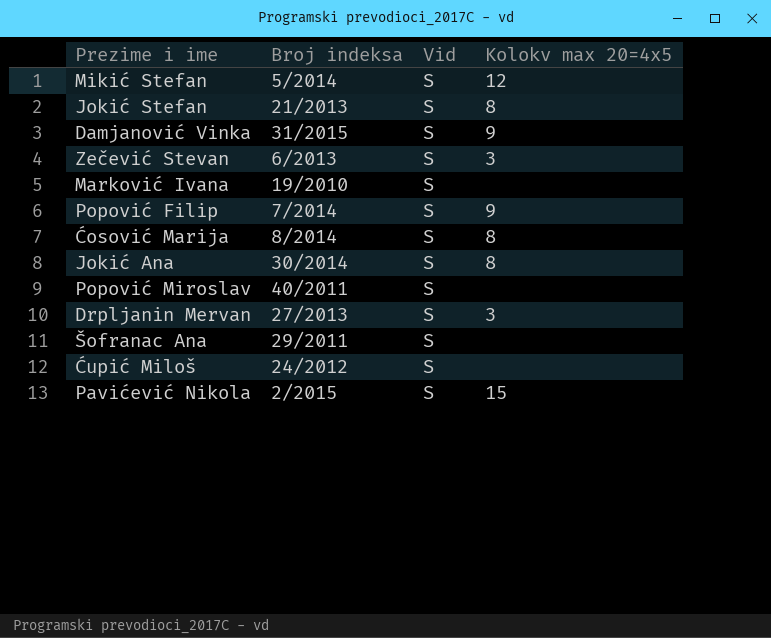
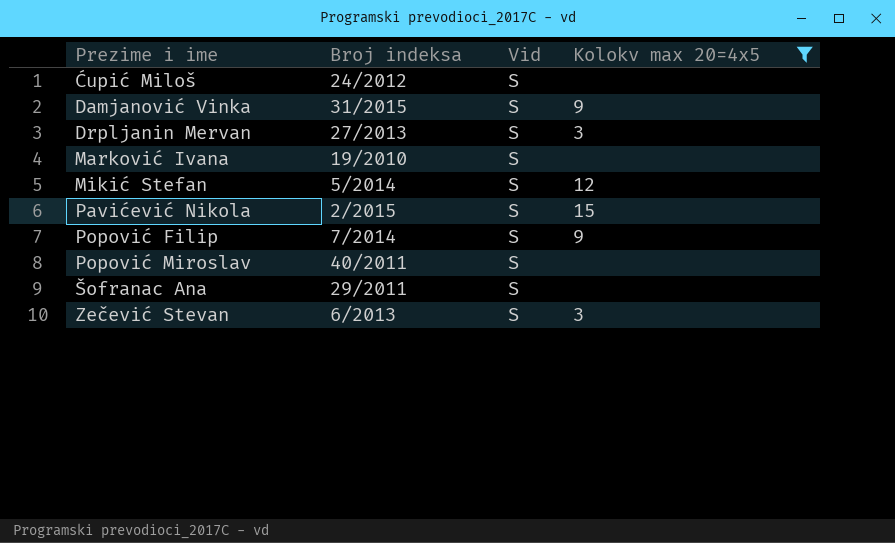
filter: none -> Kolokv max 20=4x5 != 8
row order: none -> Prezime i ime ascending

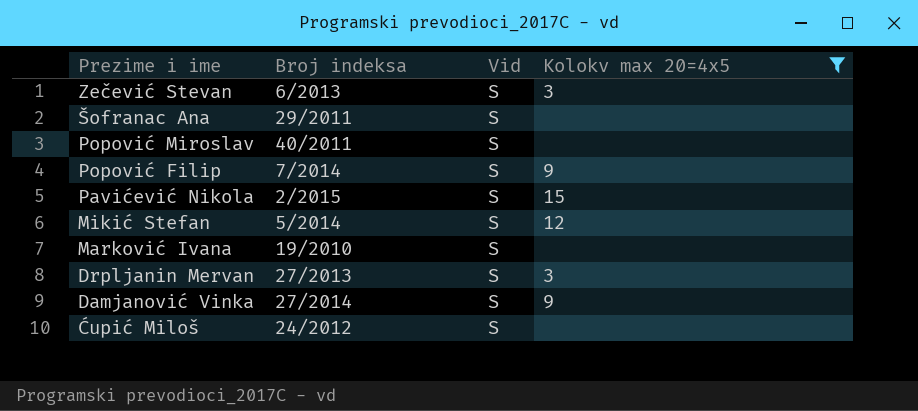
row order: Prezime i ime ascending -> Prezime i ime descending
Damjanović Vinka | Broj indeksa: 31/2015 -> 27/2014

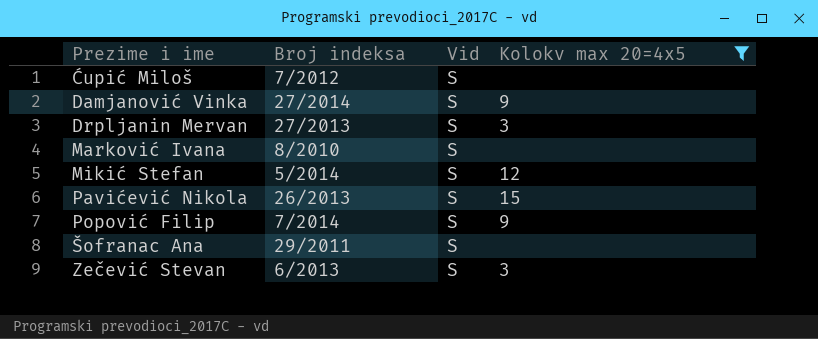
row order: Prezime i ime descending -> Prezime i ime ascending
row Popović Miroslav: 40/2011 | S | none -> none
Ćupić Miloš | Broj indeksa: 24/2012 -> 7/2012
Marković Ivana | Broj indeksa: 19/2010 -> 8/2010
Pavićević Nikola | Broj indeksa: 2/2015 -> 26/2013

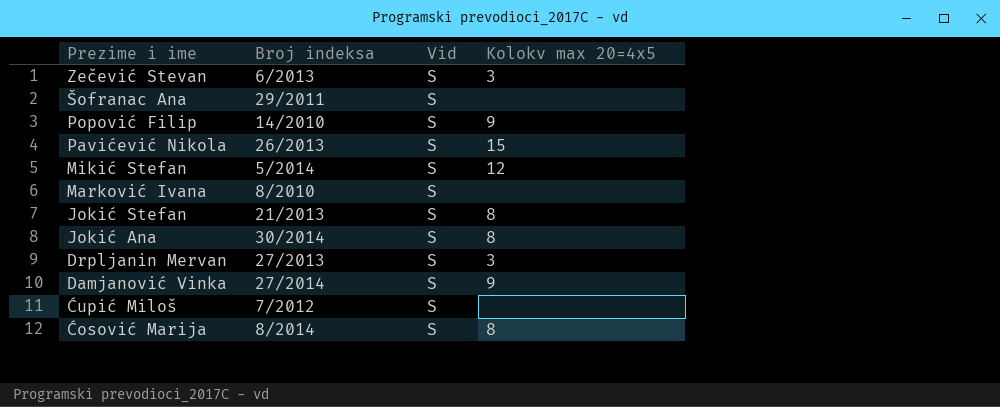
filter: Kolokv max 20=4x5 != 8 -> none
row order: Prezime i ime ascending -> Prezime i ime descending
Popović Filip | Broj indeksa: 7/2014 -> 14/2010

